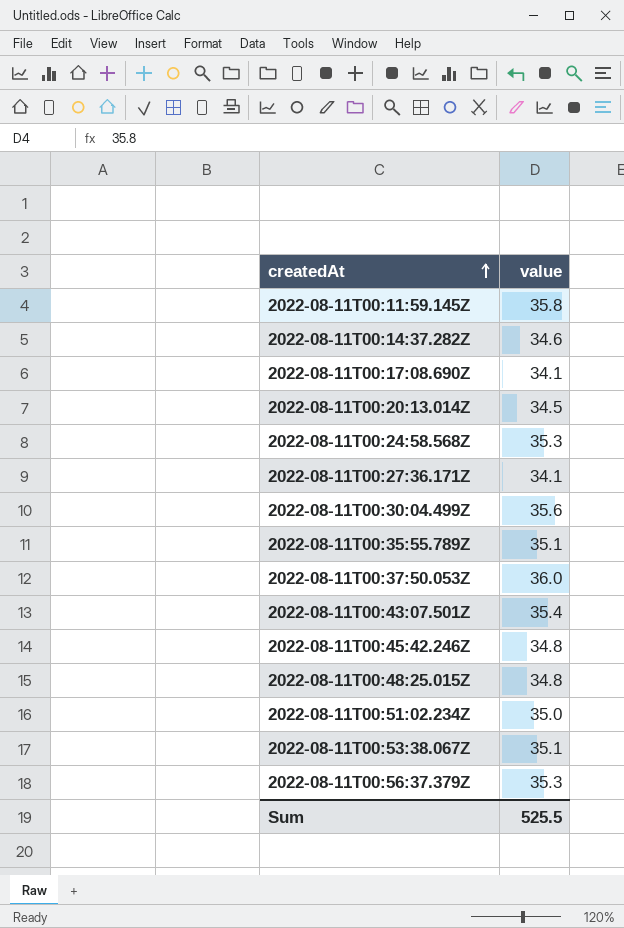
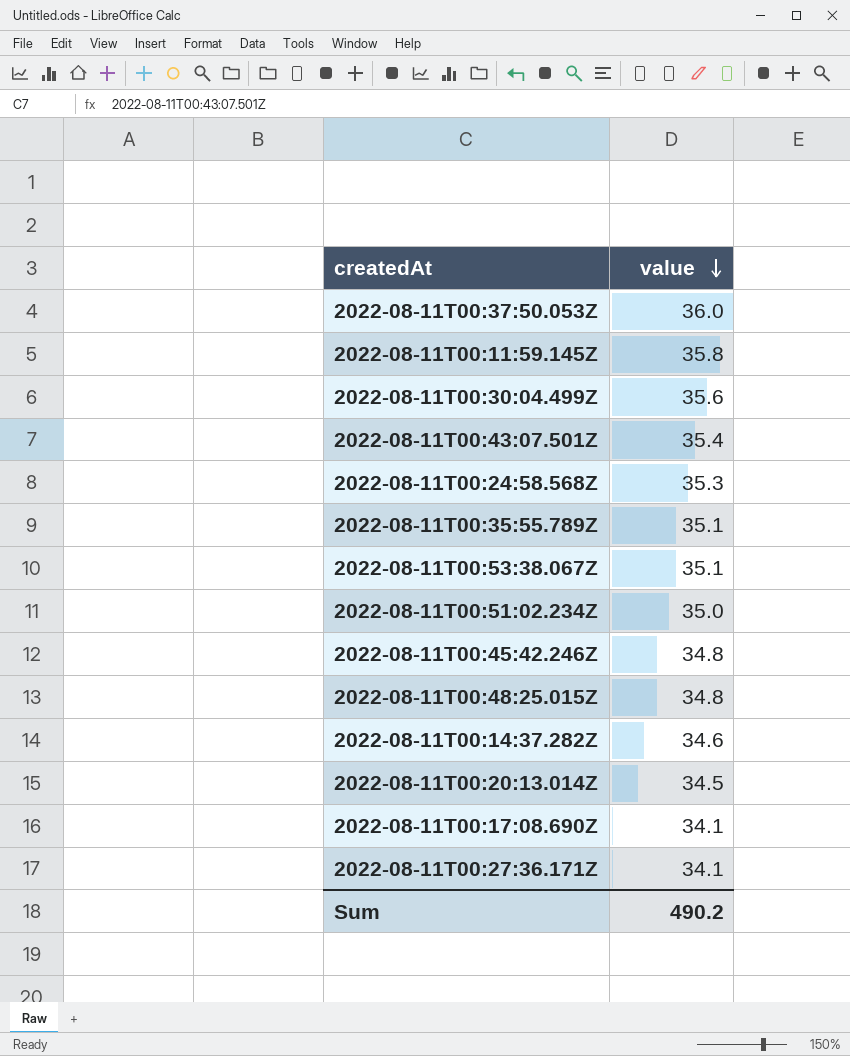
row order: createdAt ascending -> value descending
row 2022-08-11T00:56:37.379Z: 35.3 -> none
Sum | value: 525.5 -> 490.2

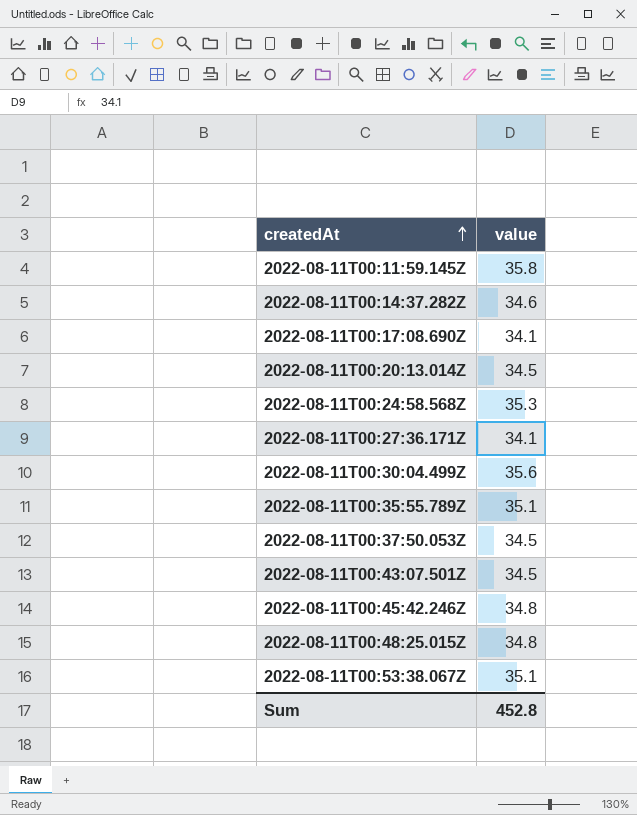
row order: value descending -> createdAt ascending
row 2022-08-11T00:51:02.234Z: 35.0 -> none
2022-08-11T00:37:50.053Z | value: 36.0 -> 34.5
2022-08-11T00:43:07.501Z | value: 35.4 -> 34.5
Sum | value: 490.2 -> 452.8

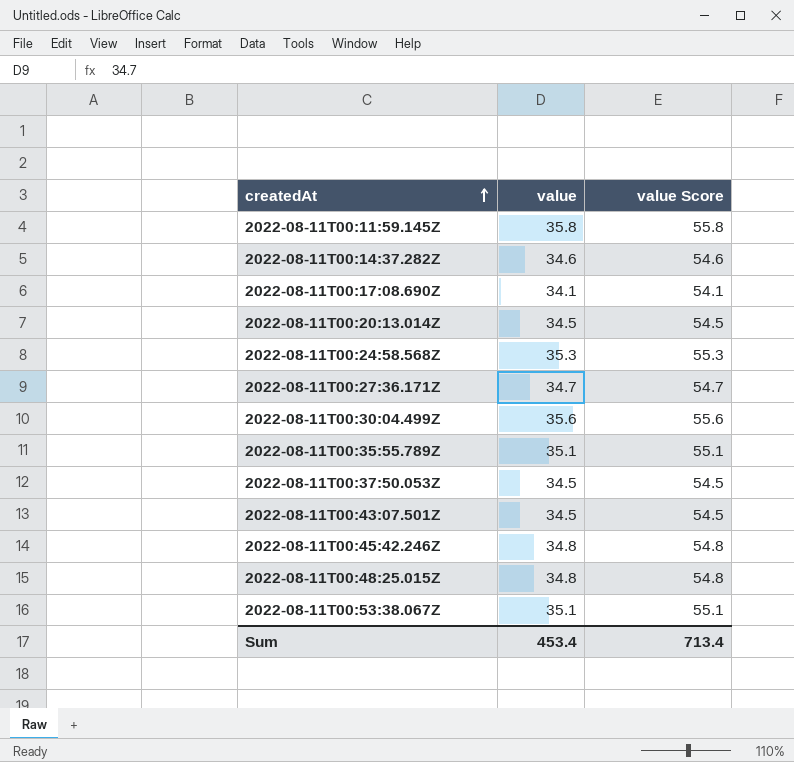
column value Score | formula: none -> [value] + 20
2022-08-11T00:27:36.171Z | value: 34.1 -> 34.7
Sum | value: 452.8 -> 453.4

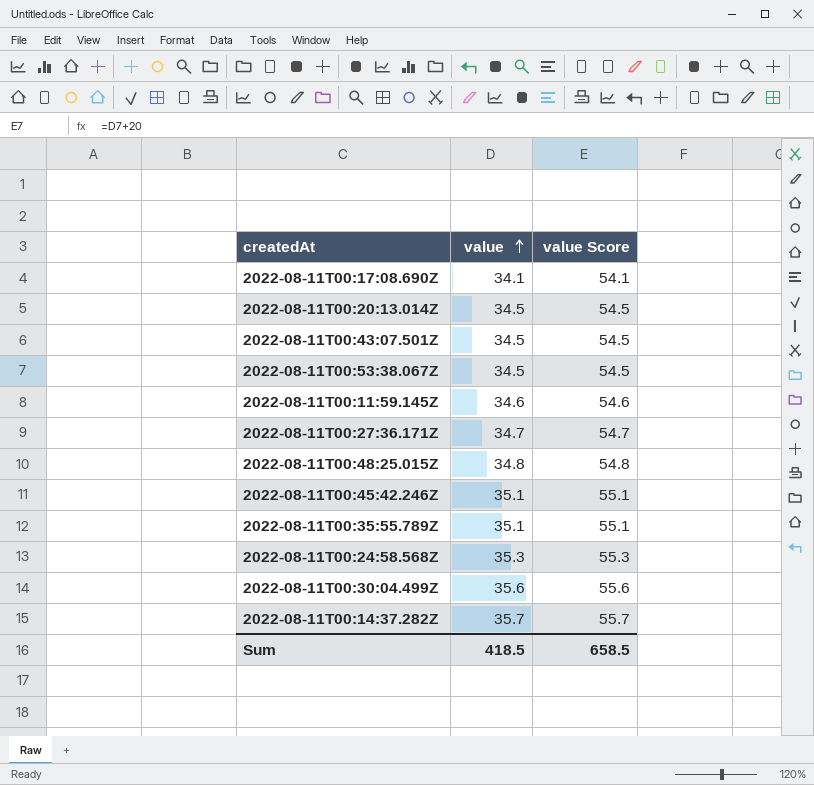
row order: createdAt ascending -> value ascending
row 2022-08-11T00:37:50.053Z: 34.5 | 54.5 -> none
2022-08-11T00:53:38.067Z | value: 35.1 -> 34.5
2022-08-11T00:53:38.067Z | value Score: 55.1 -> 54.5
2022-08-11T00:11:59.145Z | value: 35.8 -> 34.6
2022-08-11T00:11:59.145Z | value Score: 55.8 -> 54.6
2022-08-11T00:45:42.246Z | value: 34.8 -> 35.1
2022-08-11T00:45:42.246Z | value Score: 54.8 -> 55.1
2022-08-11T00:14:37.282Z | value: 34.6 -> 35.7
2022-08-11T00:14:37.282Z | value Score: 54.6 -> 55.7
Sum | value: 453.4 -> 418.5
Sum | value Score: 713.4 -> 658.5

